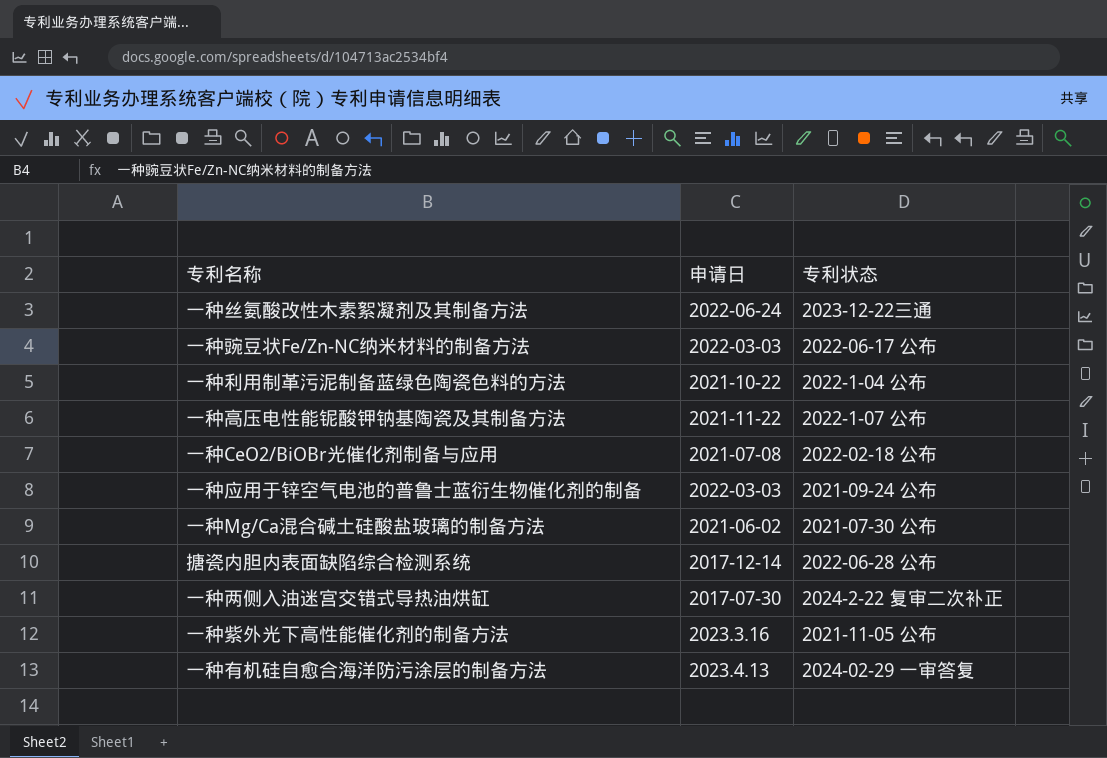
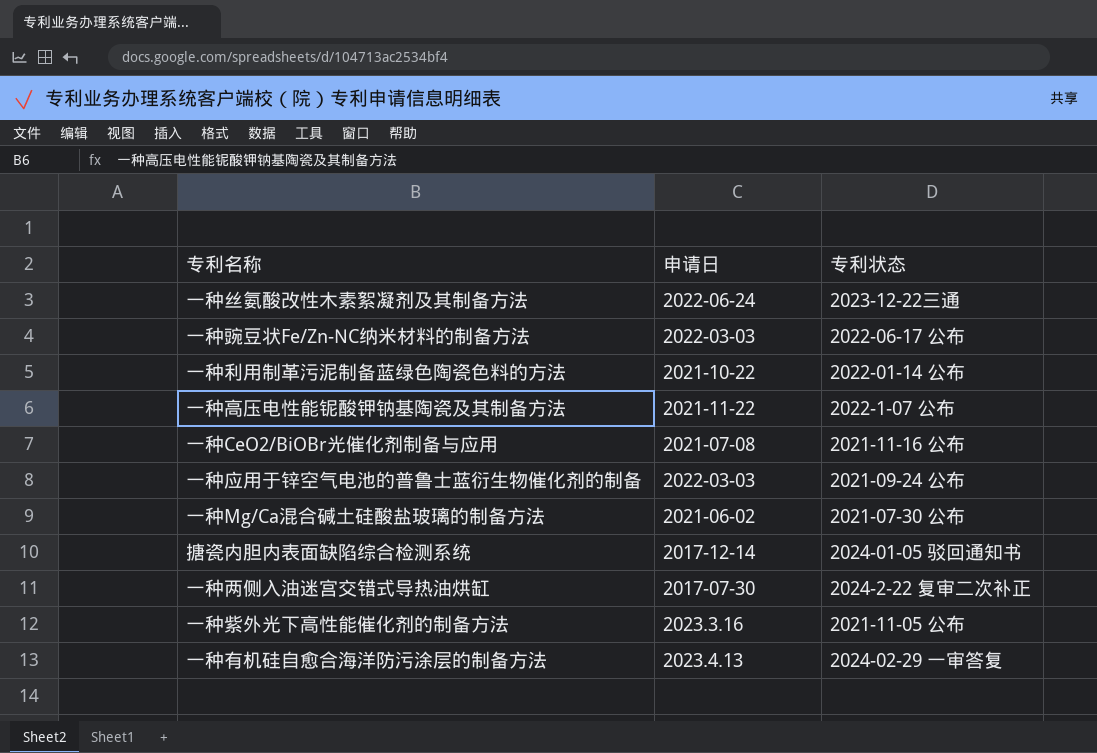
一种利用制革污泥制备蓝绿色陶瓷色料的方法 | 专利状态: 2022-1-04 公布 -> 2022-01-14 公布
一种CeO2/BiOBr光催化剂制备与应用 | 专利状态: 2022-02-18 公布 -> 2021-11-16 公布
搪瓷内胆内表面缺陷综合检测系统 | 专利状态: 2022-06-28 公布 -> 2024-01-05 驳回通知书

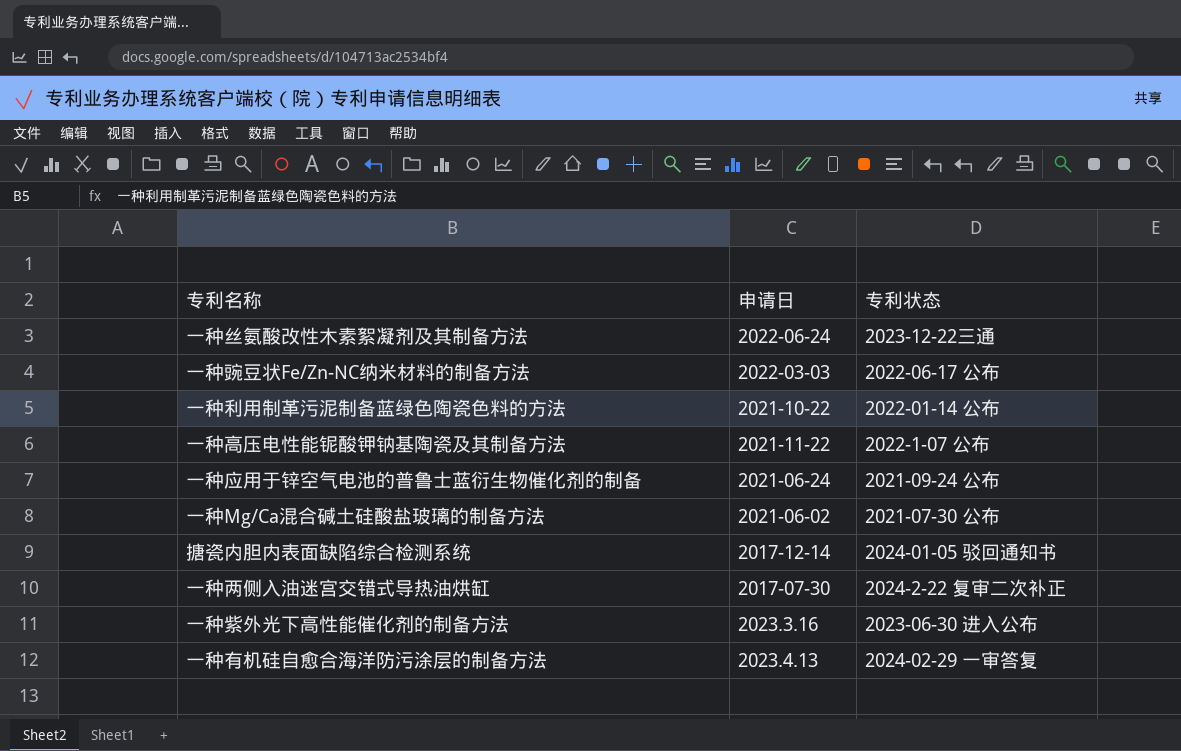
row 一种CeO2/BiOBr光催化剂制备与应用: 2021-07-08 | 2021-11-16 公布 -> none
一种应用于锌空气电池的普鲁士蓝衍生物催化剂的制备 | 申请日: 2022-03-03 -> 2021-06-24
一种紫外光下高性能催化剂的制备方法 | 专利状态: 2021-11-05 公布 -> 2023-06-30 进入公布

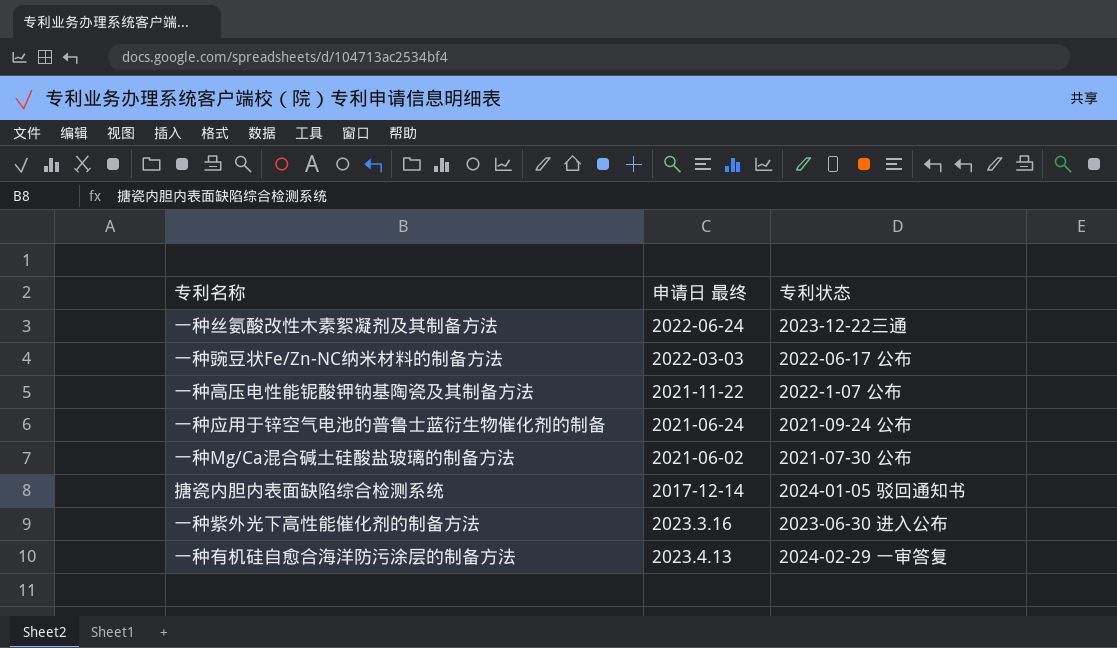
column name: 申请日 -> 申请日 最终
row 一种利用制革污泥制备蓝绿色陶瓷色料的方法: 2021-10-22 | 2022-01-14 公布 -> none
row 一种两侧入油迷宫交错式导热油烘缸: 2017-07-30 | 2024-2-22 复审二次补正 -> none

